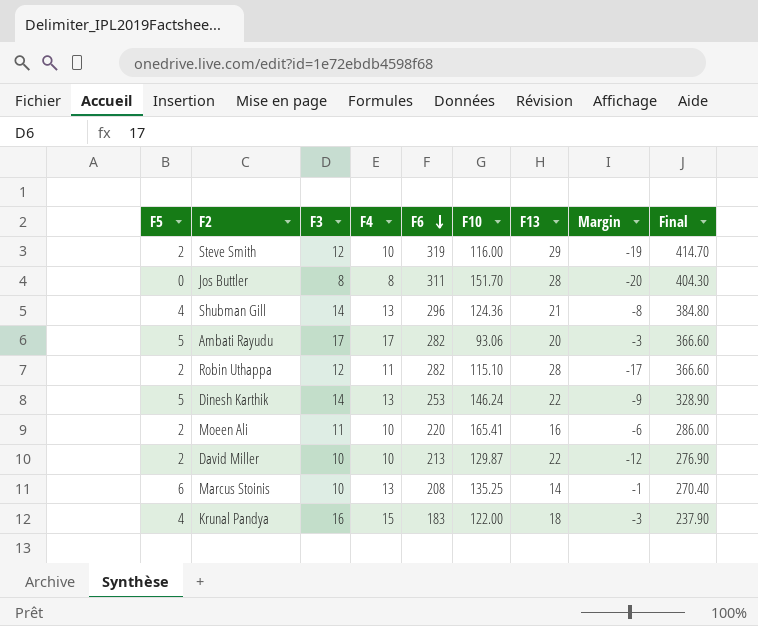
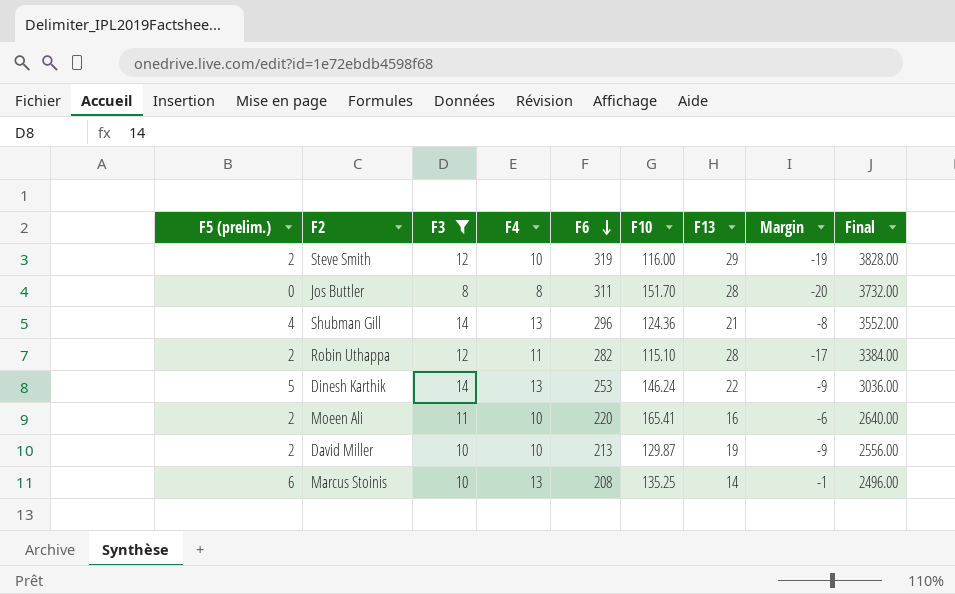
filter: none -> F3 <= 14
column name: F5 -> F5 (prelim.)
column Final | formula: [F6] * 1.3 -> [F6] * 12
David Miller | F13: 22 -> 19
David Miller | Margin: -12 -> -9

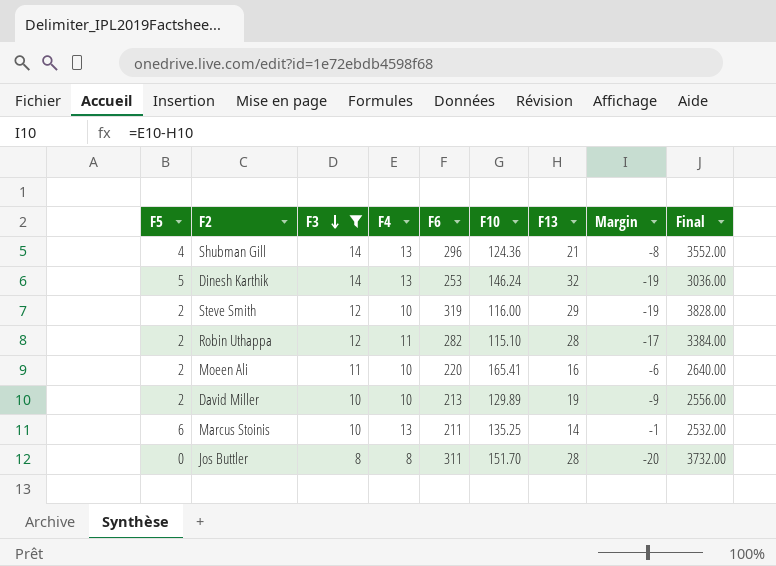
row order: F6 descending -> F3 descending
column name: F5 (prelim.) -> F5
Dinesh Karthik | F13: 22 -> 32
Dinesh Karthik | Margin: -9 -> -19
David Miller | F10: 129.87 -> 129.89
Marcus Stoinis | F6: 208 -> 211
Marcus Stoinis | Final: 2496.00 -> 2532.00

